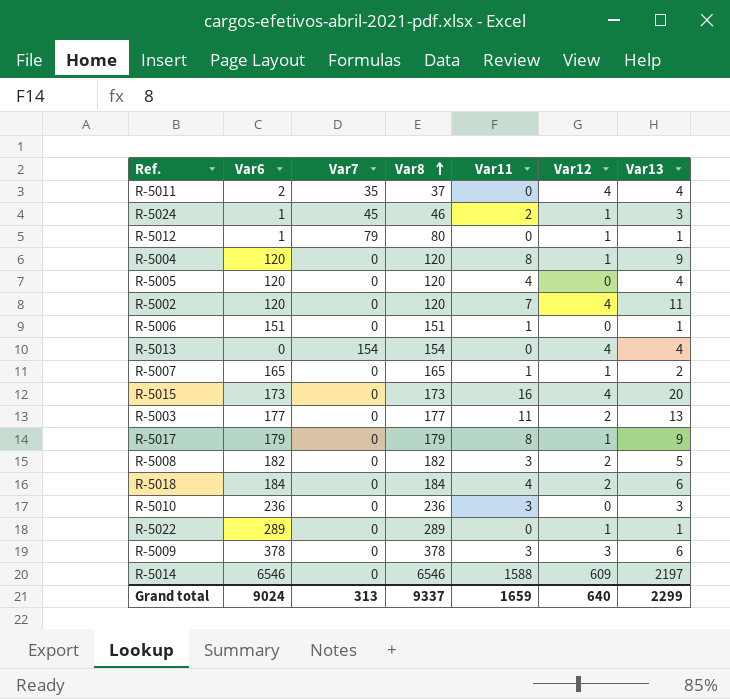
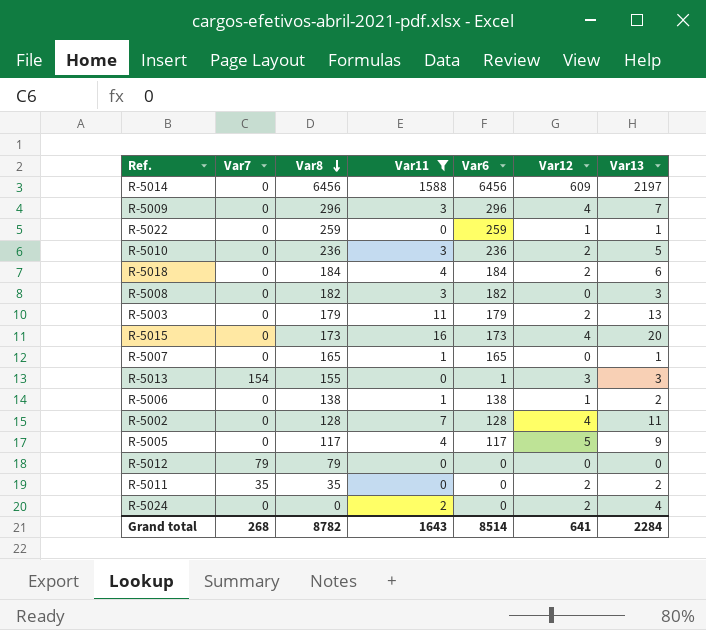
filter: none -> Var11 != 8
row order: Var8 ascending -> Var8 descending
column Var6 | position: 2 -> 5
R-5014 | Var8: 6546 -> 6456
R-5014 | Var6: 6546 -> 6456
R-5009 | Var8: 378 -> 296
R-5009 | Var6: 378 -> 296
R-5009 | Var12: 3 -> 4
R-5009 | Var13: 6 -> 7
R-5022 | Var8: 289 -> 259
R-5022 | Var6: 289 -> 259
R-5010 | Var12: 0 -> 2
R-5010 | Var13: 3 -> 5
R-5008 | Var12: 2 -> 0
R-5008 | Var13: 5 -> 3
R-5003 | Var8: 177 -> 179
R-5003 | Var6: 177 -> 179
R-5007 | Var12: 1 -> 0
R-5007 | Var13: 2 -> 1
R-5013 | Var8: 154 -> 155
R-5013 | Var6: 0 -> 1
R-5013 | Var12: 4 -> 3
R-5013 | Var13: 4 -> 3
R-5006 | Var8: 151 -> 138
R-5006 | Var6: 151 -> 138
R-5006 | Var12: 0 -> 1
R-5006 | Var13: 1 -> 2
R-5002 | Var8: 120 -> 128
R-5002 | Var6: 120 -> 128
R-5005 | Var8: 120 -> 117
R-5005 | Var6: 120 -> 117
R-5005 | Var12: 0 -> 5
R-5005 | Var13: 4 -> 9
R-5012 | Var8: 80 -> 79
R-5012 | Var6: 1 -> 0
R-5012 | Var12: 1 -> 0
R-5012 | Var13: 1 -> 0
R-5011 | Var8: 37 -> 35
R-5011 | Var6: 2 -> 0
R-5011 | Var12: 4 -> 2
R-5011 | Var13: 4 -> 2
R-5024 | Var7: 45 -> 0
R-5024 | Var8: 46 -> 0
R-5024 | Var6: 1 -> 0
R-5024 | Var12: 1 -> 2
R-5024 | Var13: 3 -> 4
Grand total | Var7: 313 -> 268
Grand total | Var8: 9337 -> 8782
Grand total | Var11: 1659 -> 1643
Grand total | Var6: 9024 -> 8514
Grand total | Var12: 640 -> 641
Grand total | Var13: 2299 -> 2284

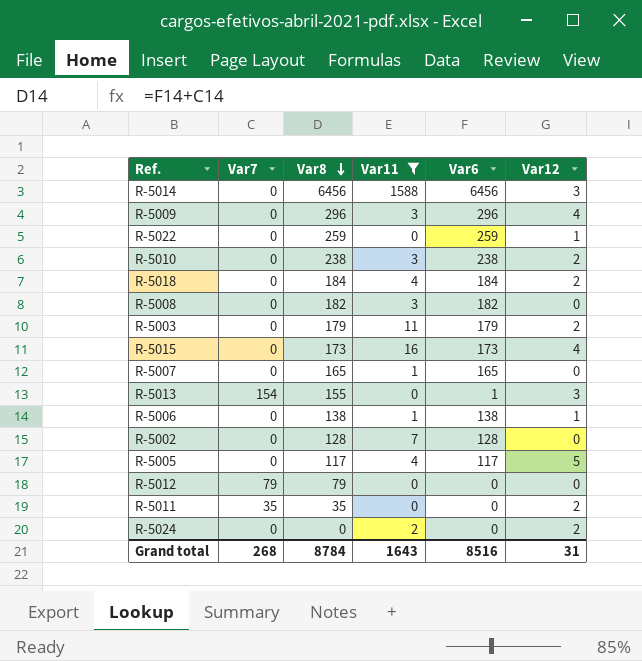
column Var13 | formula: [Var11] + [Var12] -> none
R-5014 | Var12: 609 -> 3
R-5010 | Var8: 236 -> 238
R-5010 | Var6: 236 -> 238
R-5002 | Var12: 4 -> 0
Grand total | Var8: 8782 -> 8784
Grand total | Var6: 8514 -> 8516
Grand total | Var12: 641 -> 31

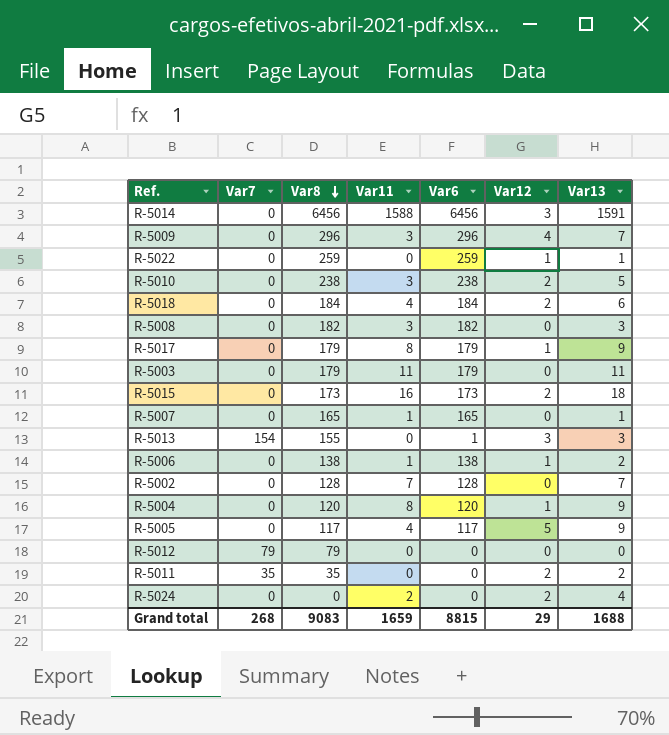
filter: Var11 != 8 -> none
column Var13 | formula: none -> [Var11] + [Var12]
R-5003 | Var12: 2 -> 0
R-5015 | Var12: 4 -> 2
Grand total | Var8: 8784 -> 9083
Grand total | Var11: 1643 -> 1659
Grand total | Var6: 8516 -> 8815
Grand total | Var12: 31 -> 29

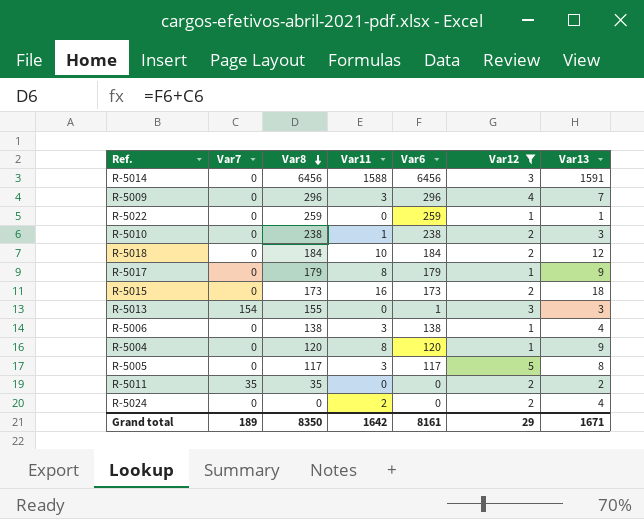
filter: none -> Var12 != 0
R-5010 | Var11: 3 -> 1
R-5010 | Var13: 5 -> 3
R-5018 | Var11: 4 -> 10
R-5018 | Var13: 6 -> 12
R-5006 | Var11: 1 -> 3
R-5006 | Var13: 2 -> 4
R-5005 | Var11: 4 -> 3
R-5005 | Var13: 9 -> 8
Grand total | Var7: 268 -> 189
Grand total | Var8: 9083 -> 8350
Grand total | Var11: 1659 -> 1642
Grand total | Var6: 8815 -> 8161
Grand total | Var13: 1688 -> 1671

